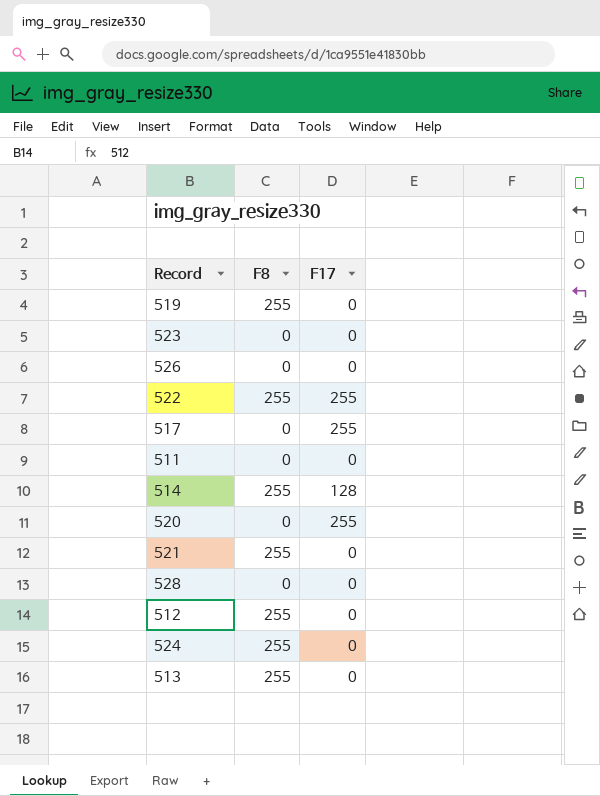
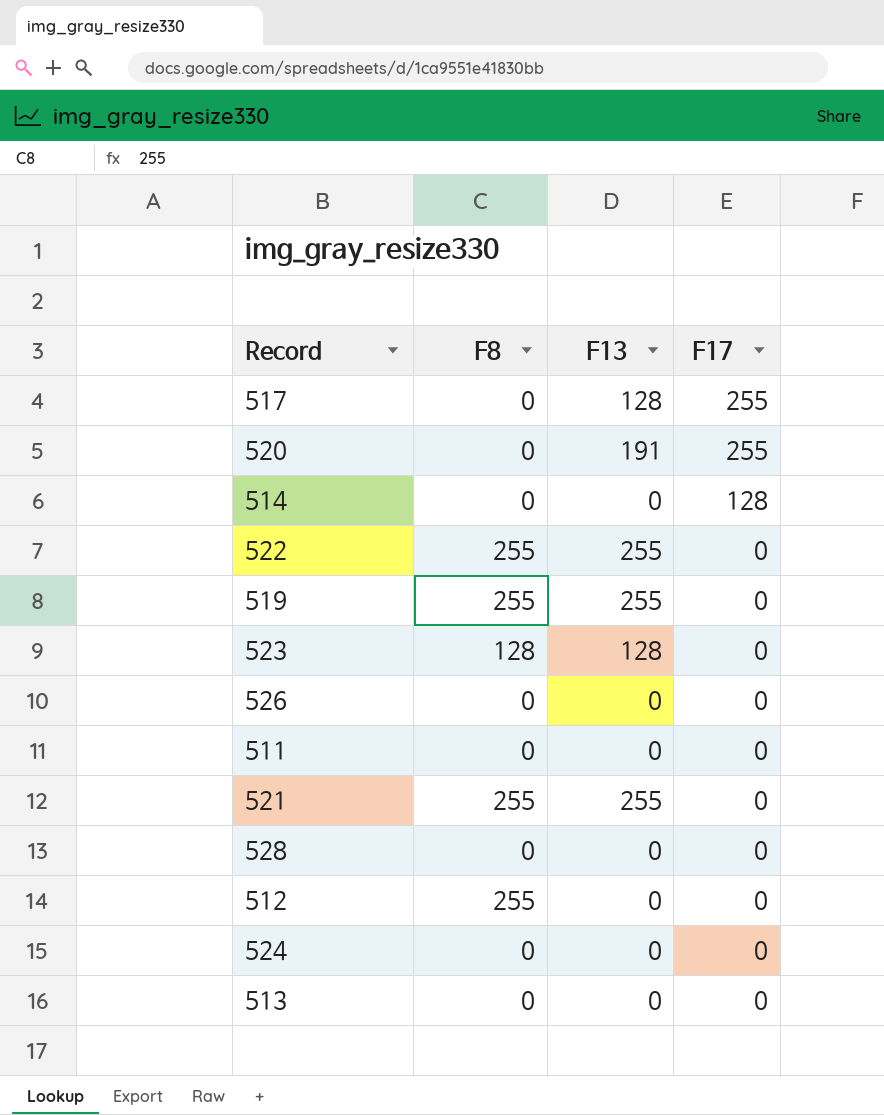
row order: none -> F17 descending
column F13 | position: none -> 3
514 | F8: 255 -> 0
522 | F17: 255 -> 0
523 | F8: 0 -> 128
524 | F8: 255 -> 0
513 | F8: 255 -> 0

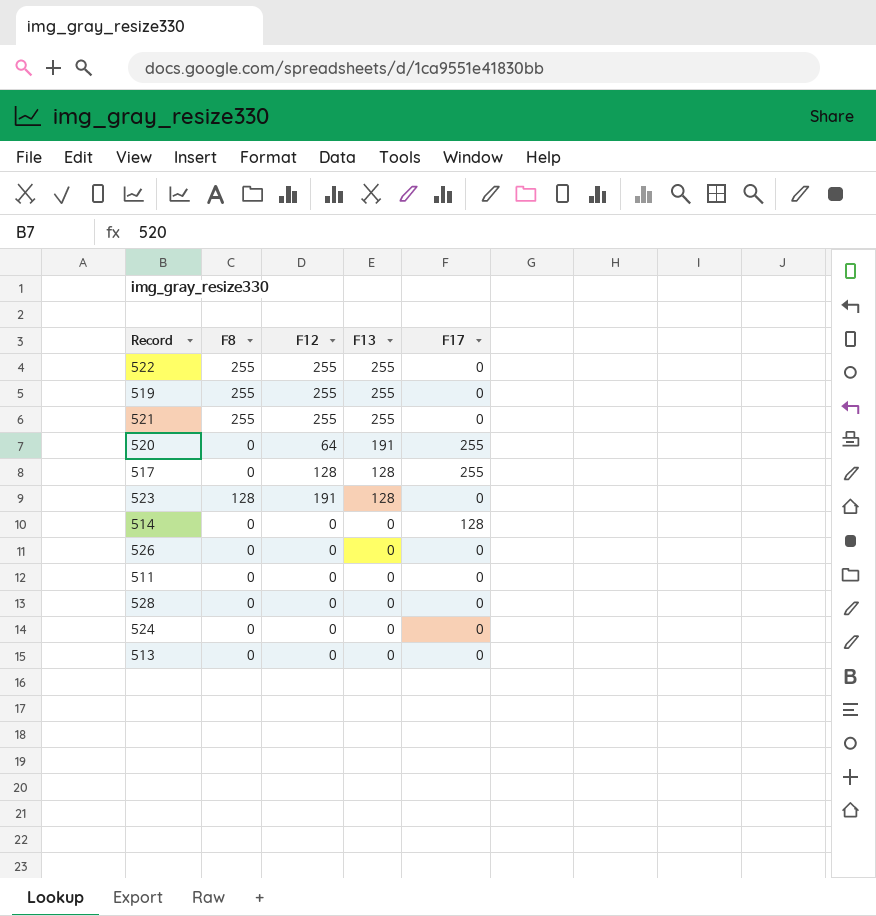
row order: F17 descending -> F13 descending
column F12 | position: none -> 3
row 512: 255 | 0 | 0 -> none

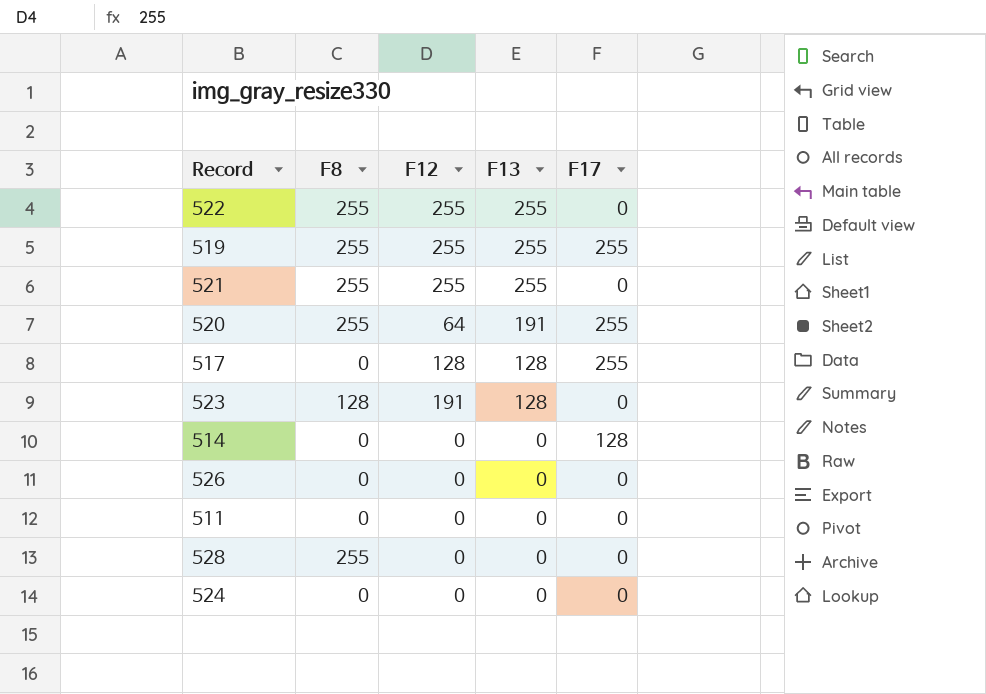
row 513: 0 | 0 | 0 | 0 -> none
519 | F17: 0 -> 255
520 | F8: 0 -> 255
528 | F8: 0 -> 255

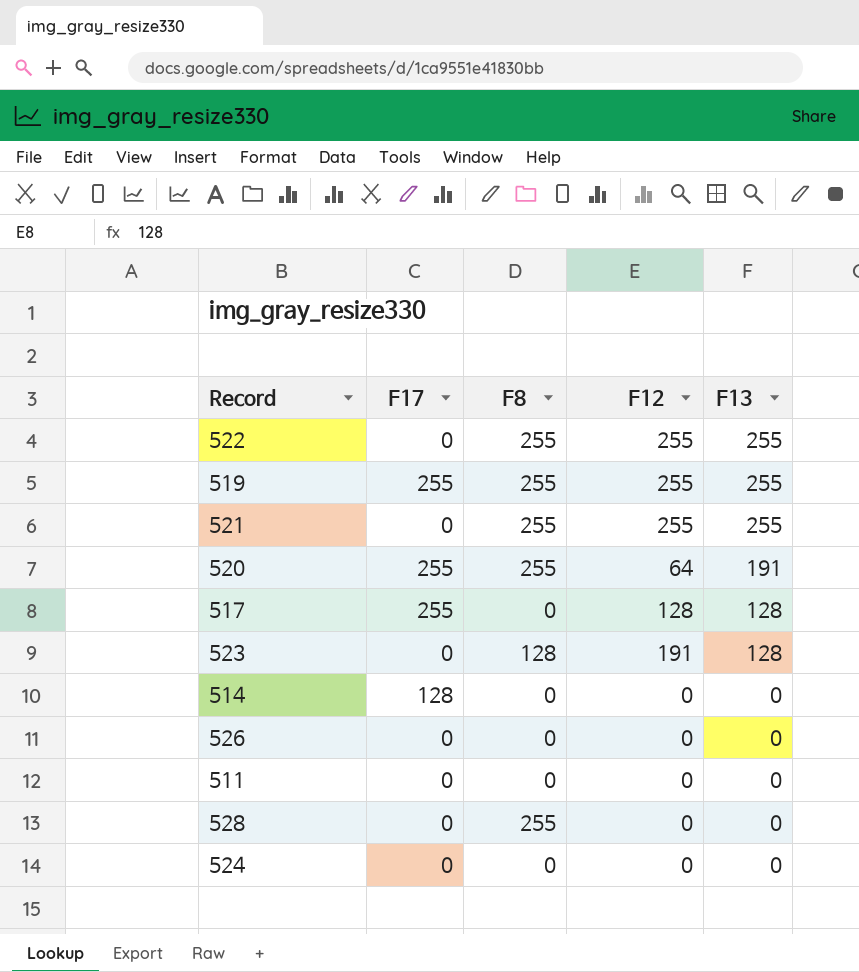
column F17 | position: 5 -> 2

